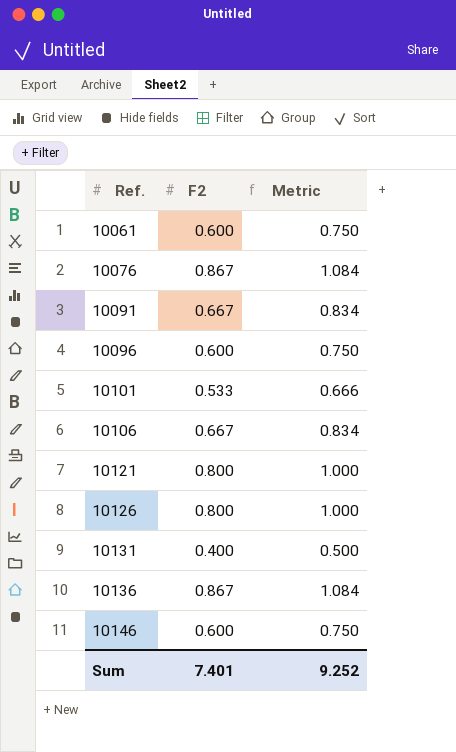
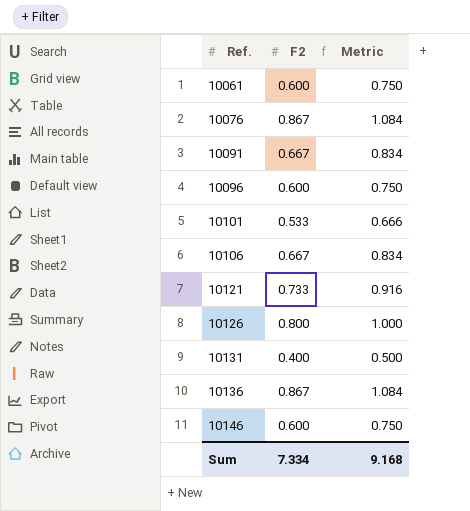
10121 | F2: 0.800 -> 0.733
10121 | Metric: 1.000 -> 0.916
Sum | F2: 7.401 -> 7.334
Sum | Metric: 9.252 -> 9.168

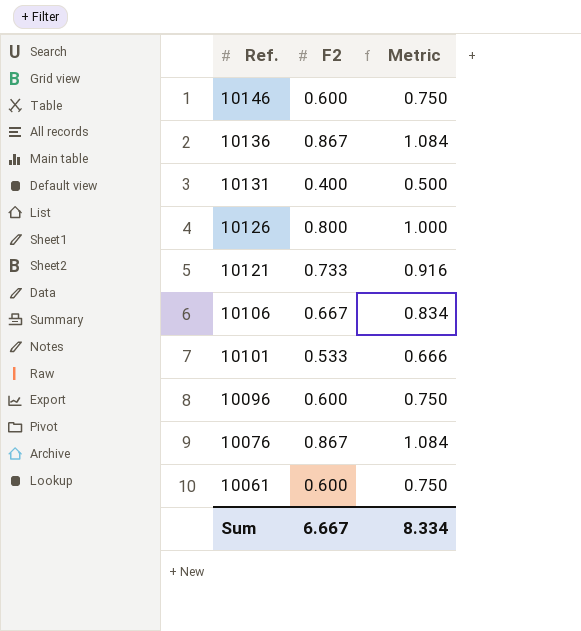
row order: Ref. ascending -> Ref. descending
row 10091: 0.667 | 0.834 -> none
Sum | F2: 7.334 -> 6.667
Sum | Metric: 9.168 -> 8.334

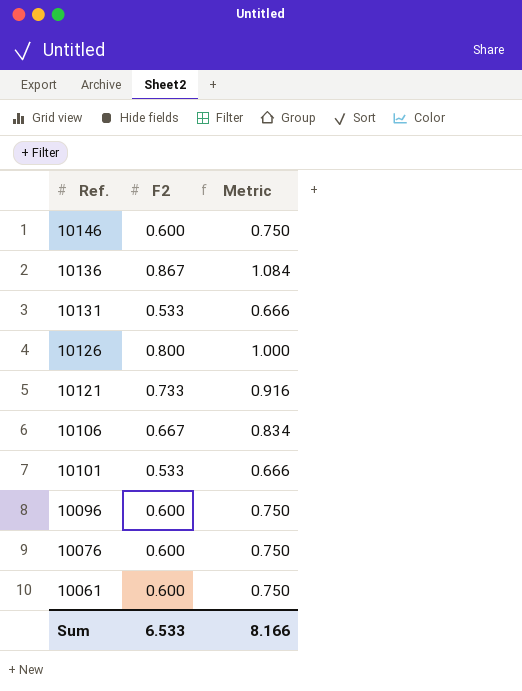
10131 | F2: 0.400 -> 0.533
10131 | Metric: 0.500 -> 0.666
10076 | F2: 0.867 -> 0.600
10076 | Metric: 1.084 -> 0.750
Sum | F2: 6.667 -> 6.533
Sum | Metric: 8.334 -> 8.166

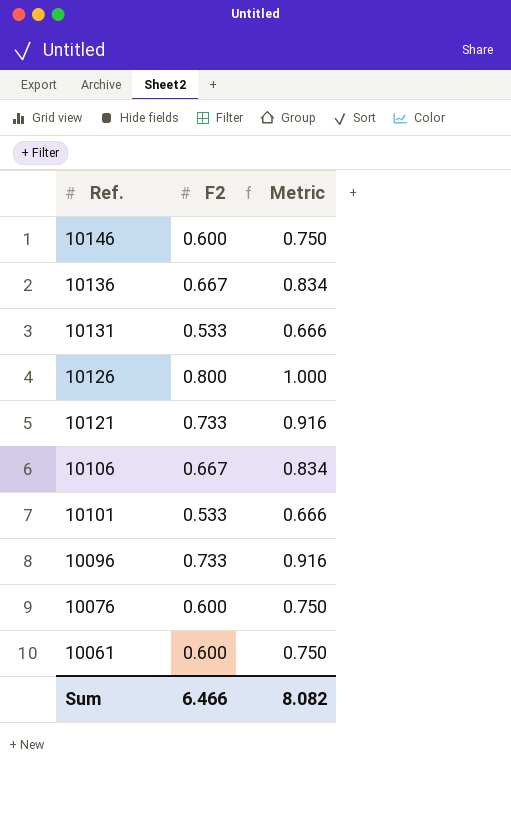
10136 | F2: 0.867 -> 0.667
10136 | Metric: 1.084 -> 0.834
10096 | F2: 0.600 -> 0.733
10096 | Metric: 0.750 -> 0.916
Sum | F2: 6.533 -> 6.466
Sum | Metric: 8.166 -> 8.082

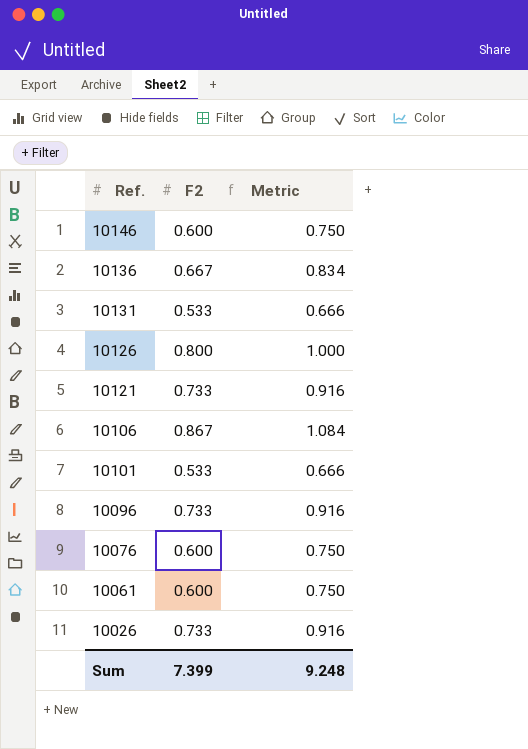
10106 | F2: 0.667 -> 0.867
10106 | Metric: 0.834 -> 1.084
row 10026: none -> 0.733 | 0.916
Sum | F2: 6.466 -> 7.399
Sum | Metric: 8.082 -> 9.248

